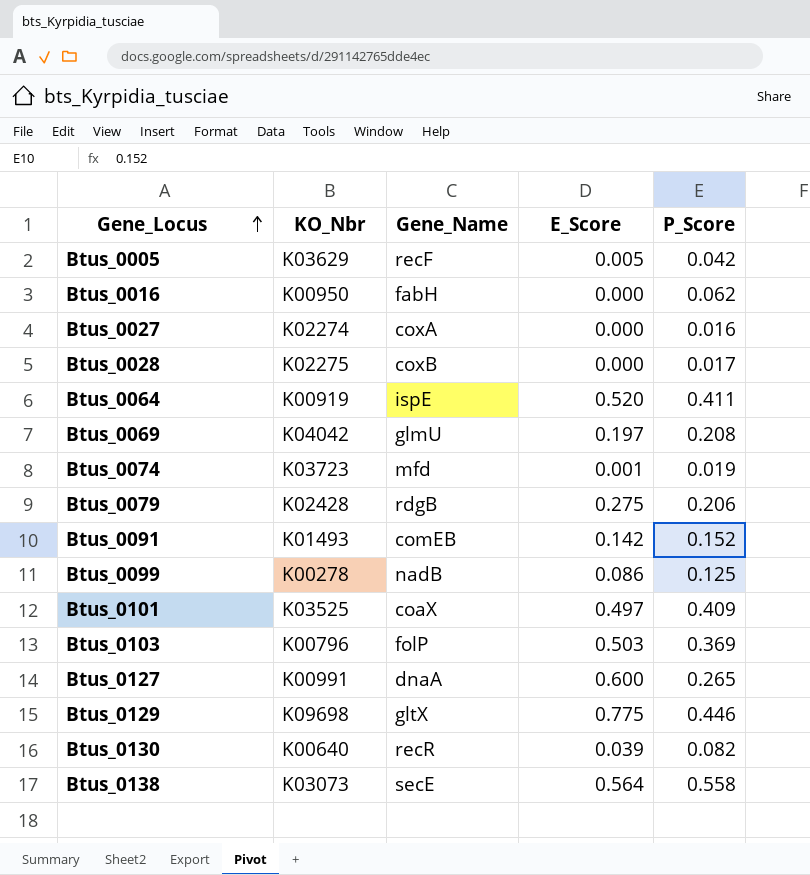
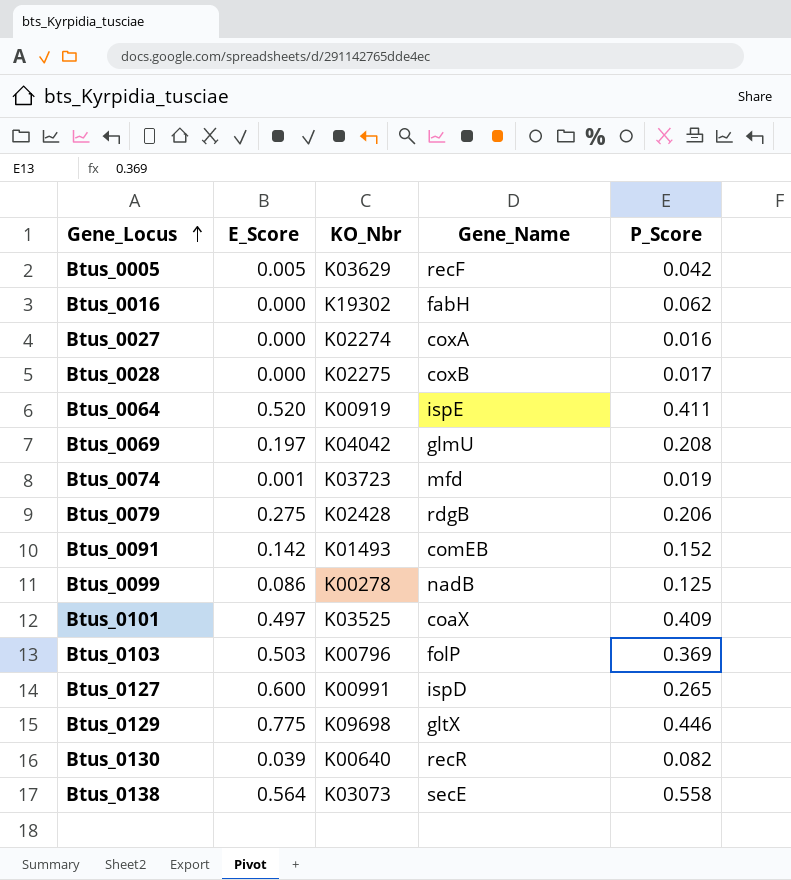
column E_Score | position: 4 -> 2
Btus_0016 | KO_Nbr: K00950 -> K19302
Btus_0127 | Gene_Name: dnaA -> ispD

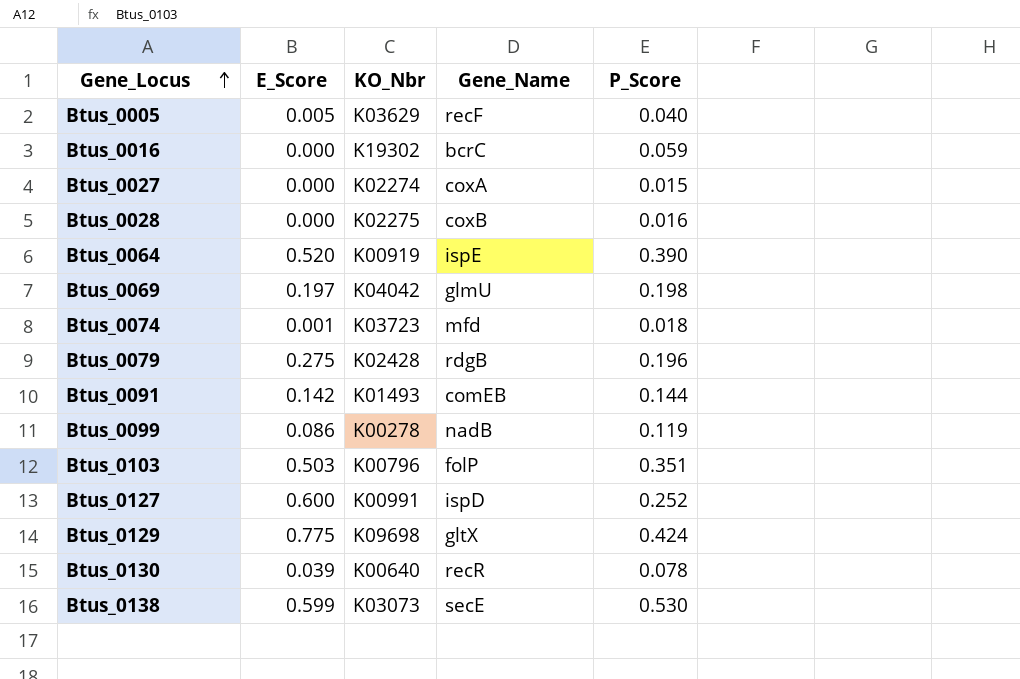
row Btus_0101: 0.497 | K03525 | coaX | 0.409 -> none
Btus_0005 | P_Score: 0.042 -> 0.040
Btus_0016 | Gene_Name: fabH -> bcrC
Btus_0016 | P_Score: 0.062 -> 0.059
Btus_0027 | P_Score: 0.016 -> 0.015
Btus_0028 | P_Score: 0.017 -> 0.016
Btus_0064 | P_Score: 0.411 -> 0.390
Btus_0069 | P_Score: 0.208 -> 0.198
Btus_0074 | P_Score: 0.019 -> 0.018
Btus_0079 | P_Score: 0.206 -> 0.196
Btus_0091 | P_Score: 0.152 -> 0.144
Btus_0099 | P_Score: 0.125 -> 0.119
Btus_0103 | P_Score: 0.369 -> 0.351
Btus_0127 | P_Score: 0.265 -> 0.252
Btus_0129 | P_Score: 0.446 -> 0.424
Btus_0130 | P_Score: 0.082 -> 0.078
Btus_0138 | E_Score: 0.564 -> 0.599
Btus_0138 | P_Score: 0.558 -> 0.530

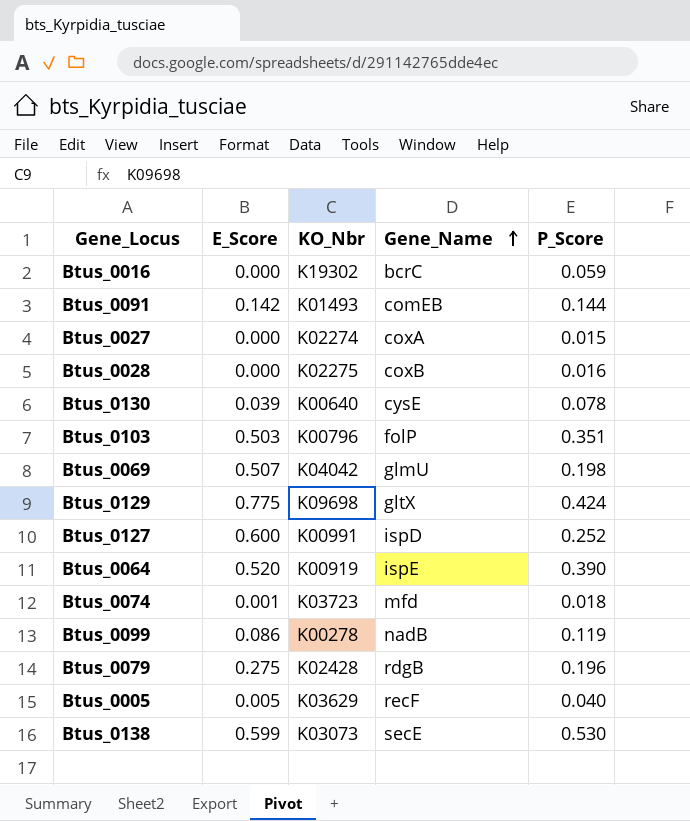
row order: Gene_Locus ascending -> Gene_Name ascending
Btus_0130 | Gene_Name: recR -> cysE
Btus_0069 | E_Score: 0.197 -> 0.507

